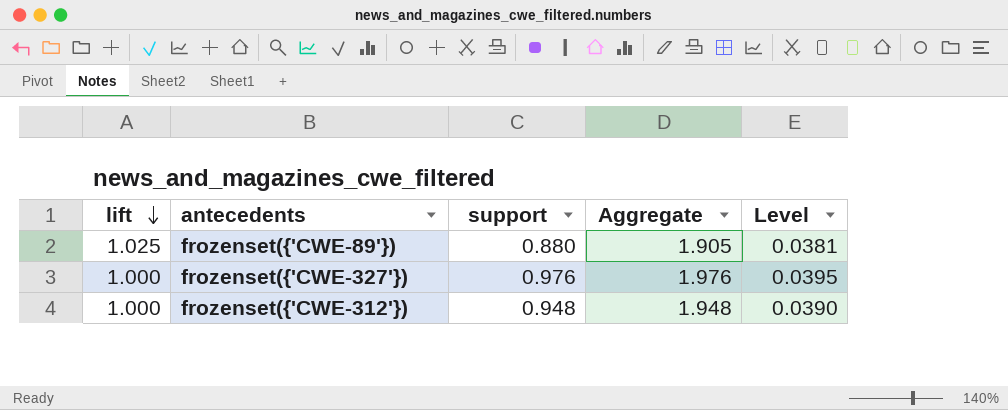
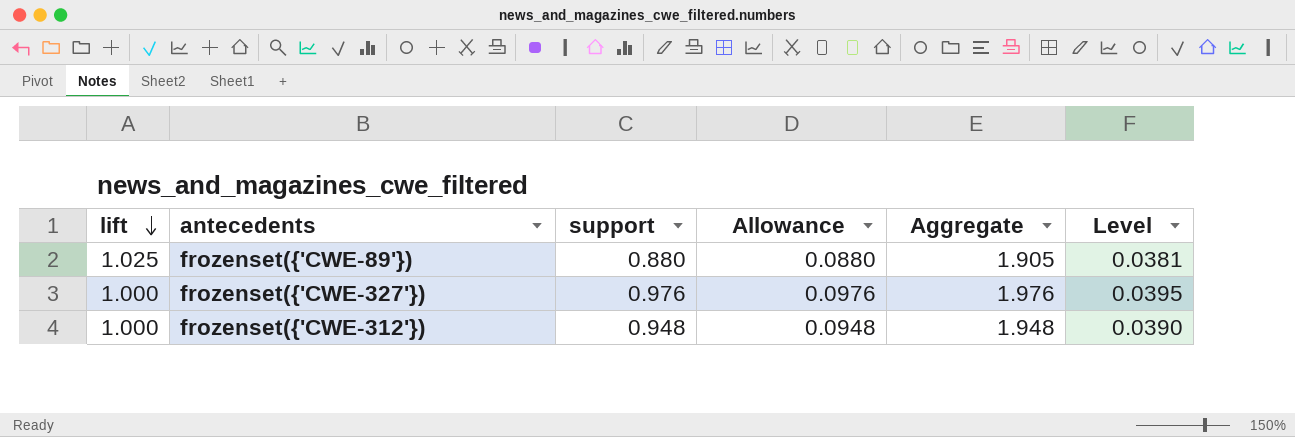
column Allowance | formula: none -> [support] * 0.1

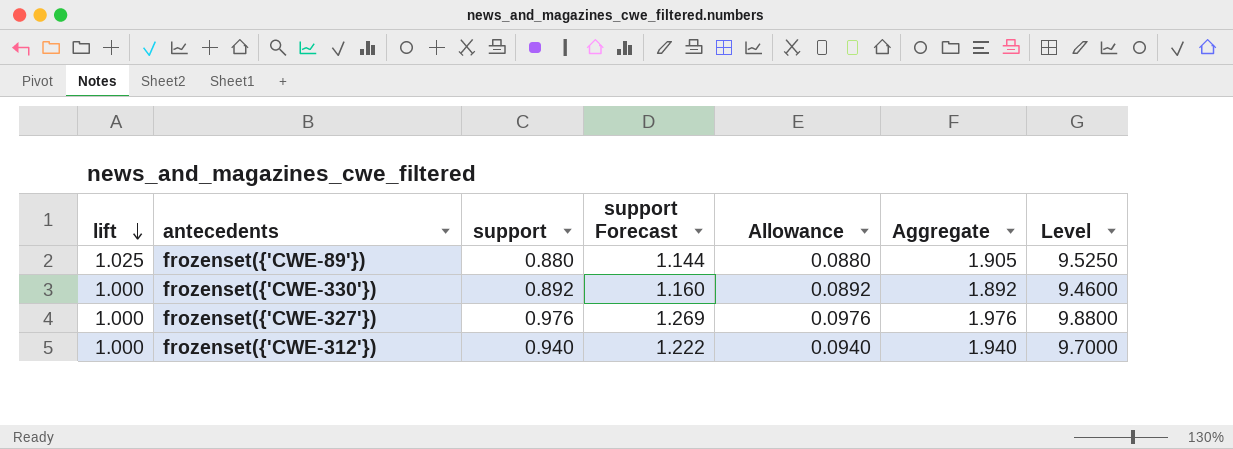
column support Forecast | formula: none -> [support] * 1.3
column Level | formula: [Aggregate] * 0.02 -> [Aggregate] * 5
row frozenset({'CWE-330'}): none -> 1.000 | 0.892 | 1.160 | 0.0892 | 1.892 | 9.4600
frozenset({'CWE-312'}) | support: 0.948 -> 0.940
frozenset({'CWE-312'}) | Allowance: 0.0948 -> 0.0940
frozenset({'CWE-312'}) | Aggregate: 1.948 -> 1.940

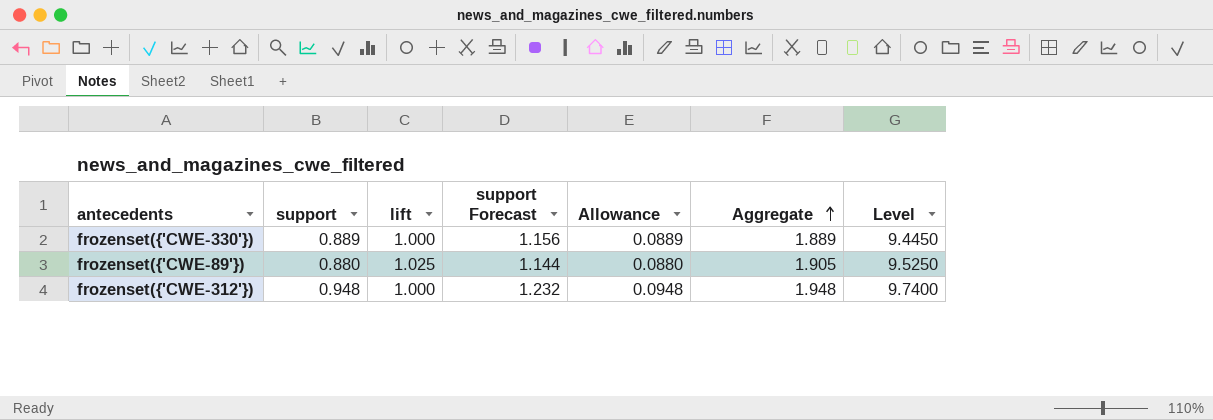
row order: lift descending -> Aggregate ascending
column lift | position: 1 -> 3
row frozenset({'CWE-327'}): 1.000 | 0.976 | 1.269 | 0.0976 | 1.976 | 9.8800 -> none
frozenset({'CWE-330'}) | support: 0.892 -> 0.889
frozenset({'CWE-330'}) | support Forecast: 1.160 -> 1.156
frozenset({'CWE-330'}) | Allowance: 0.0892 -> 0.0889
frozenset({'CWE-330'}) | Aggregate: 1.892 -> 1.889
frozenset({'CWE-330'}) | Level: 9.4600 -> 9.4450
frozenset({'CWE-312'}) | support: 0.940 -> 0.948
frozenset({'CWE-312'}) | support Forecast: 1.222 -> 1.232
frozenset({'CWE-312'}) | Allowance: 0.0940 -> 0.0948
frozenset({'CWE-312'}) | Aggregate: 1.940 -> 1.948
frozenset({'CWE-312'}) | Level: 9.7000 -> 9.7400

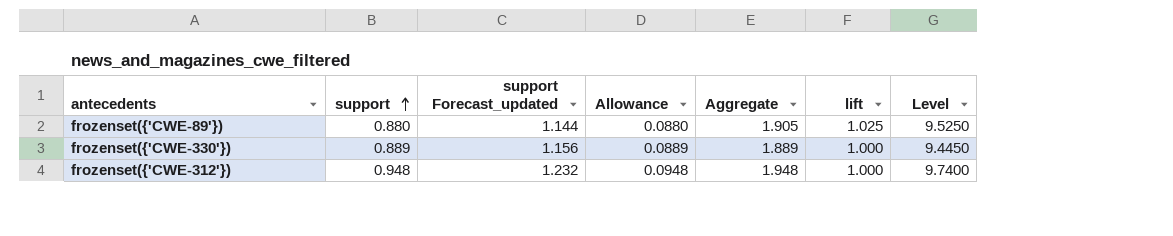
row order: Aggregate ascending -> support ascending
column name: support Forecast -> support Forecast_updated
column lift | position: 3 -> 6

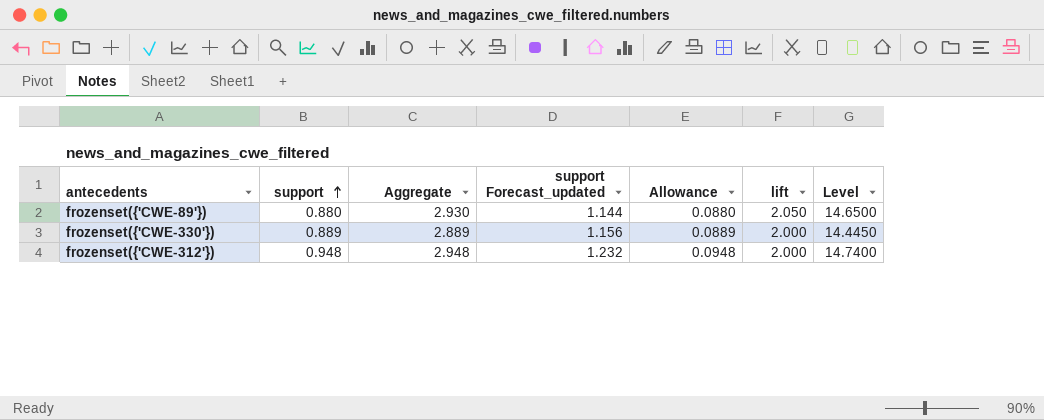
column Aggregate | position: 5 -> 3
frozenset({'CWE-89'}) | Aggregate: 1.905 -> 2.930
frozenset({'CWE-89'}) | lift: 1.025 -> 2.050
frozenset({'CWE-89'}) | Level: 9.5250 -> 14.6500
frozenset({'CWE-330'}) | Aggregate: 1.889 -> 2.889
frozenset({'CWE-330'}) | lift: 1.000 -> 2.000
frozenset({'CWE-330'}) | Level: 9.4450 -> 14.4450
frozenset({'CWE-312'}) | Aggregate: 1.948 -> 2.948
frozenset({'CWE-312'}) | lift: 1.000 -> 2.000
frozenset({'CWE-312'}) | Level: 9.7400 -> 14.7400

